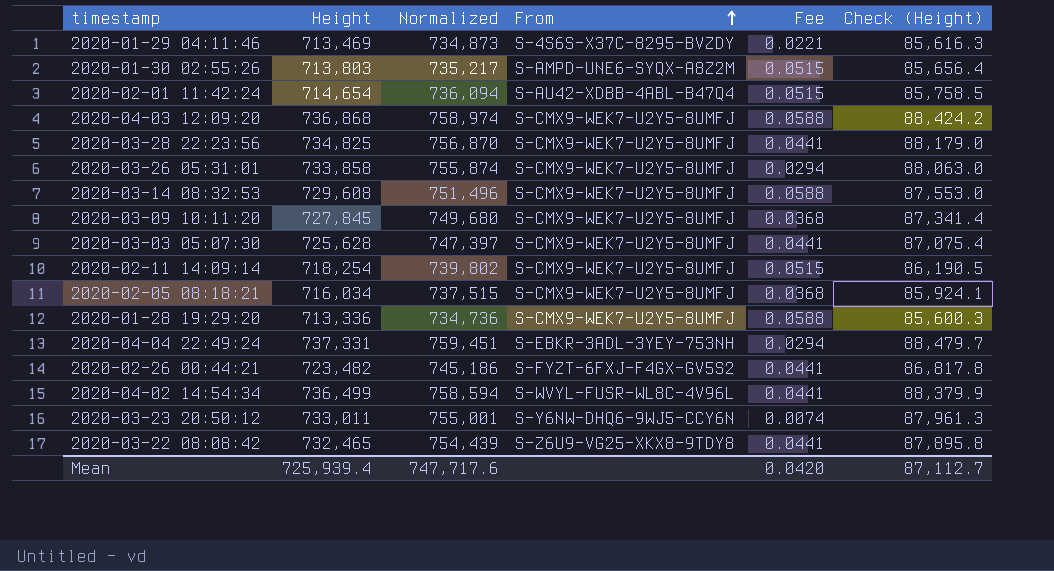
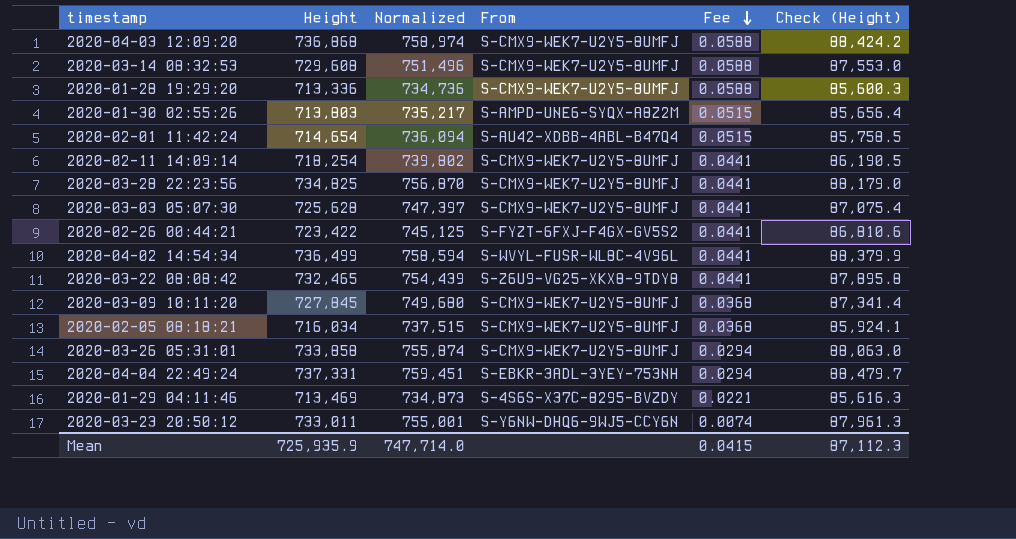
row order: From ascending -> Fee descending
2020-02-11 14:09:14 | Fee: 0.0515 -> 0.0441
2020-02-26 00:44:21 | Height: 723,482 -> 723,422
2020-02-26 00:44:21 | Normalized: 745,186 -> 745,125
2020-02-26 00:44:21 | Check (Height): 86,817.8 -> 86,810.6
Mean | Height: 725,939.4 -> 725,935.9
Mean | Normalized: 747,717.6 -> 747,714.0
Mean | Fee: 0.0420 -> 0.0415
Mean | Check (Height): 87,112.7 -> 87,112.3

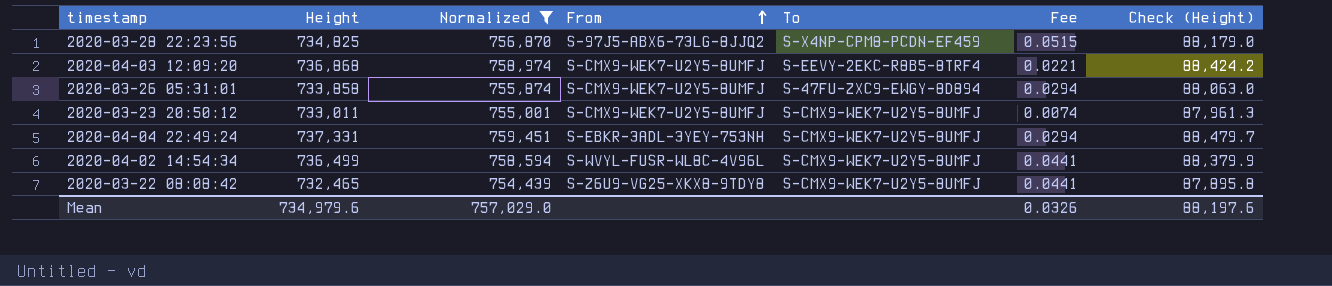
filter: none -> Normalized >= 754,439
row order: Fee descending -> From ascending
column To | position: none -> 5
2020-03-28 22:23:56 | From: S-CMX9-WEK7-U2Y5-8UMFJ -> S-97J5-ABX6-73LG-8JJQ2
2020-03-28 22:23:56 | Fee: 0.0441 -> 0.0515
2020-04-03 12:09:20 | Fee: 0.0588 -> 0.0221
2020-03-23 20:50:12 | From: S-Y6NW-DHQ6-9WJ5-CCY6N -> S-CMX9-WEK7-U2Y5-8UMFJ
Mean | Height: 725,935.9 -> 734,979.6
Mean | Normalized: 747,714.0 -> 757,029.0
Mean | Fee: 0.0415 -> 0.0326
Mean | Check (Height): 87,112.3 -> 88,197.6

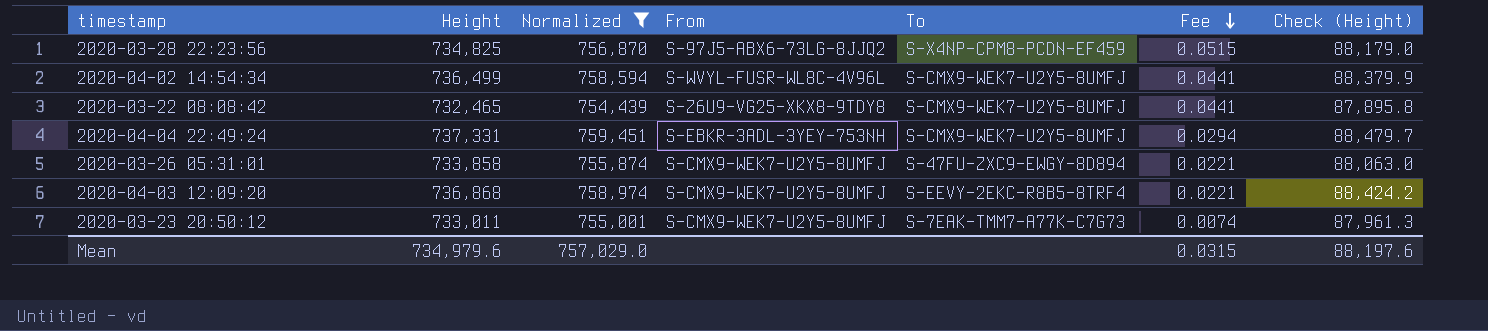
row order: From ascending -> Fee descending
2020-03-26 05:31:01 | Fee: 0.0294 -> 0.0221
2020-03-23 20:50:12 | To: S-CMX9-WEK7-U2Y5-8UMFJ -> S-7EAK-TMM7-A77K-C7G73
Mean | Fee: 0.0326 -> 0.0315

